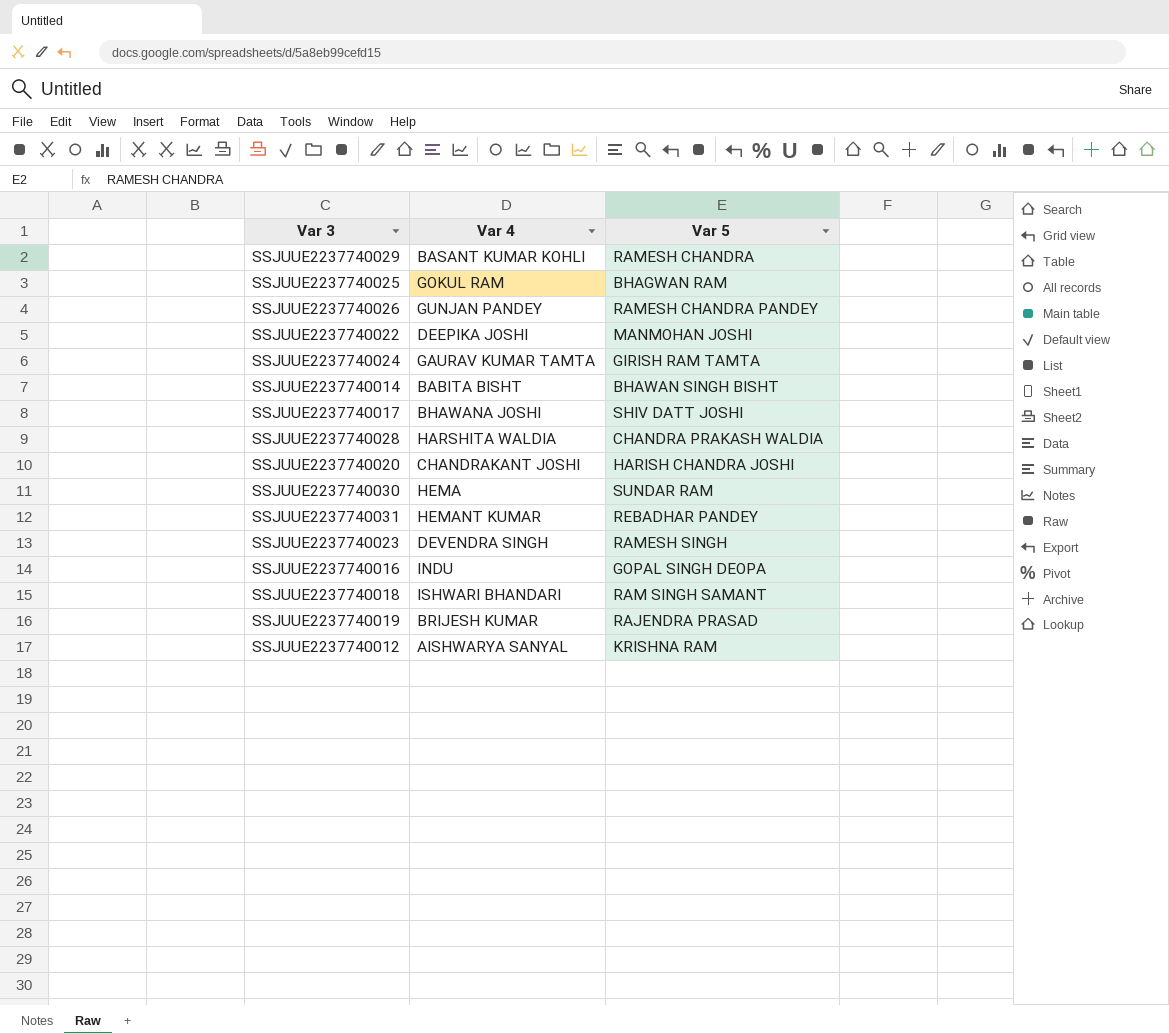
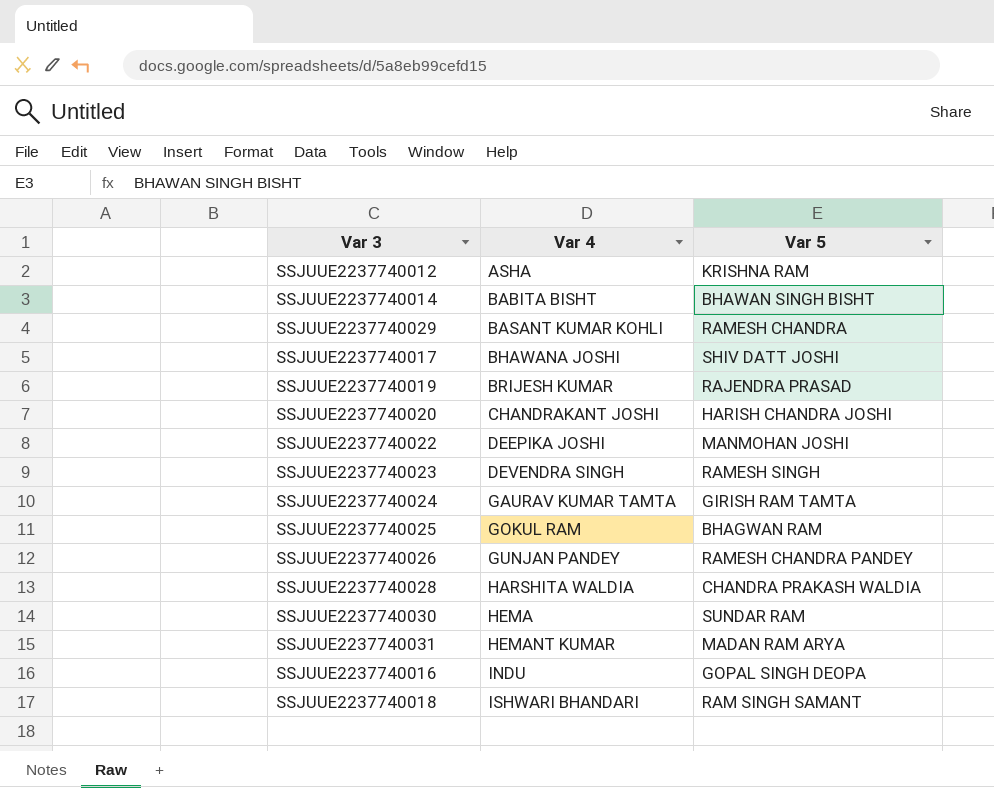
row order: none -> Var 4 ascending
SSJUUE2237740012 | Var 4: AISHWARYA SANYAL -> ASHA
SSJUUE2237740031 | Var 5: REBADHAR PANDEY -> MADAN RAM ARYA

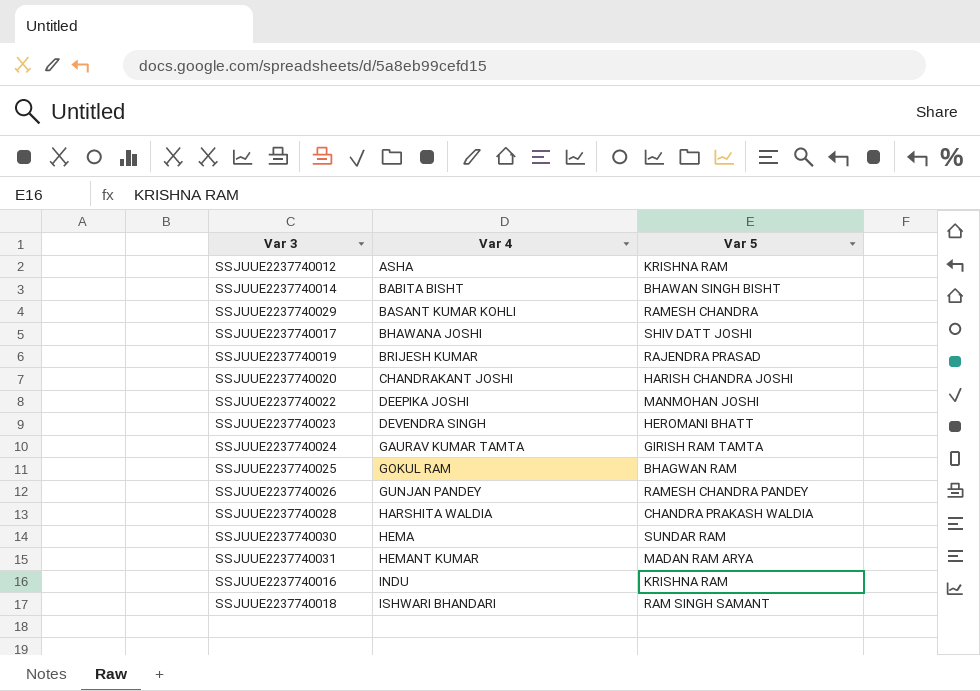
SSJUUE2237740023 | Var 5: RAMESH SINGH -> HEROMANI BHATT
SSJUUE2237740016 | Var 5: GOPAL SINGH DEOPA -> KRISHNA RAM

